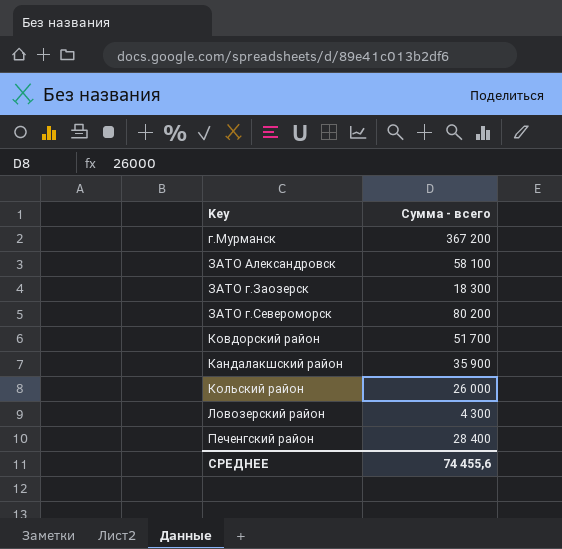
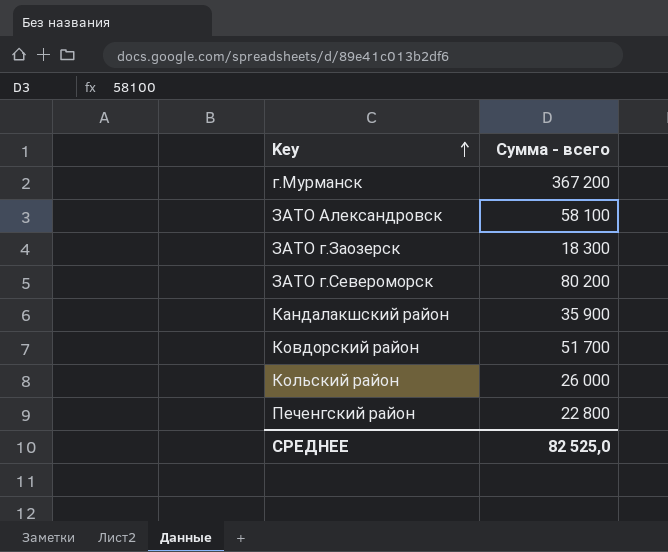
row order: none -> Key ascending
row Ловозерский район: 4 300 -> none
Печенгский район | Сумма - всего: 28 400 -> 22 800
СРЕДНЕЕ | Сумма - всего: 74 455,6 -> 82 525,0

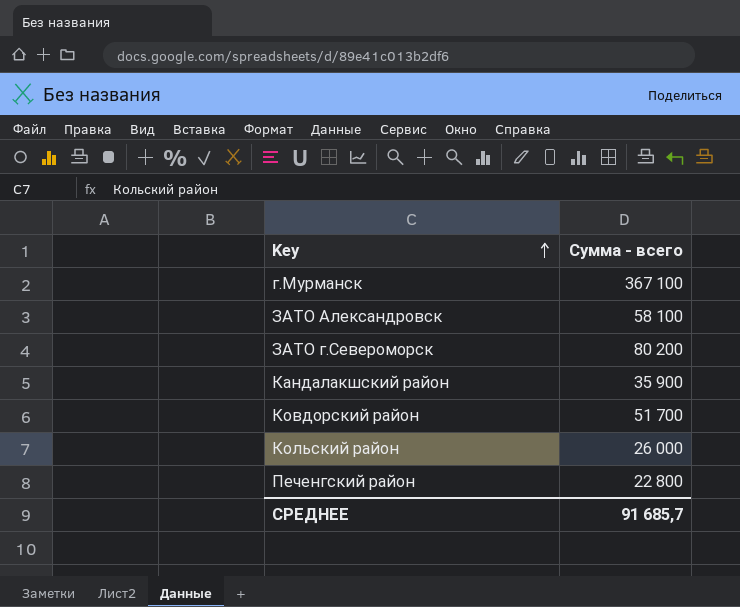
row ЗАТО г.Заозерск: 18 300 -> none
г.Мурманск | Сумма - всего: 367 200 -> 367 100
СРЕДНЕЕ | Сумма - всего: 82 525,0 -> 91 685,7

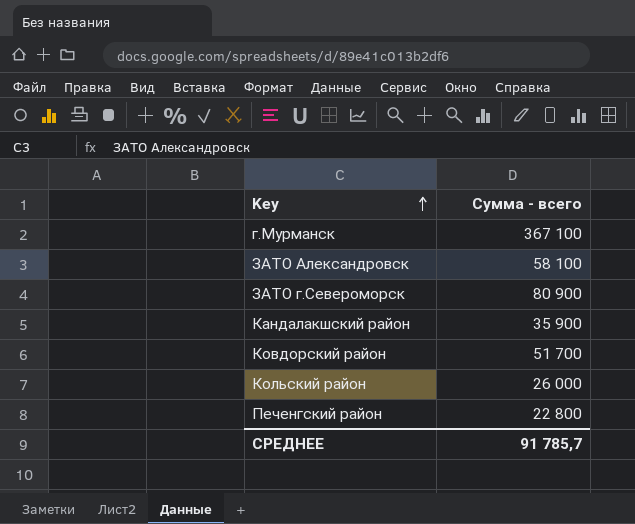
ЗАТО г.Североморск | Сумма - всего: 80 200 -> 80 900
СРЕДНЕЕ | Сумма - всего: 91 685,7 -> 91 785,7

